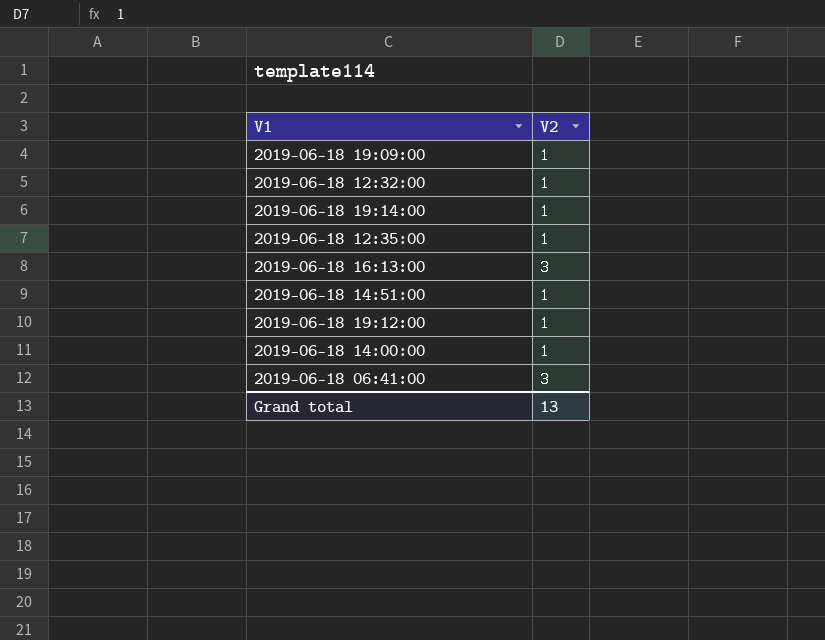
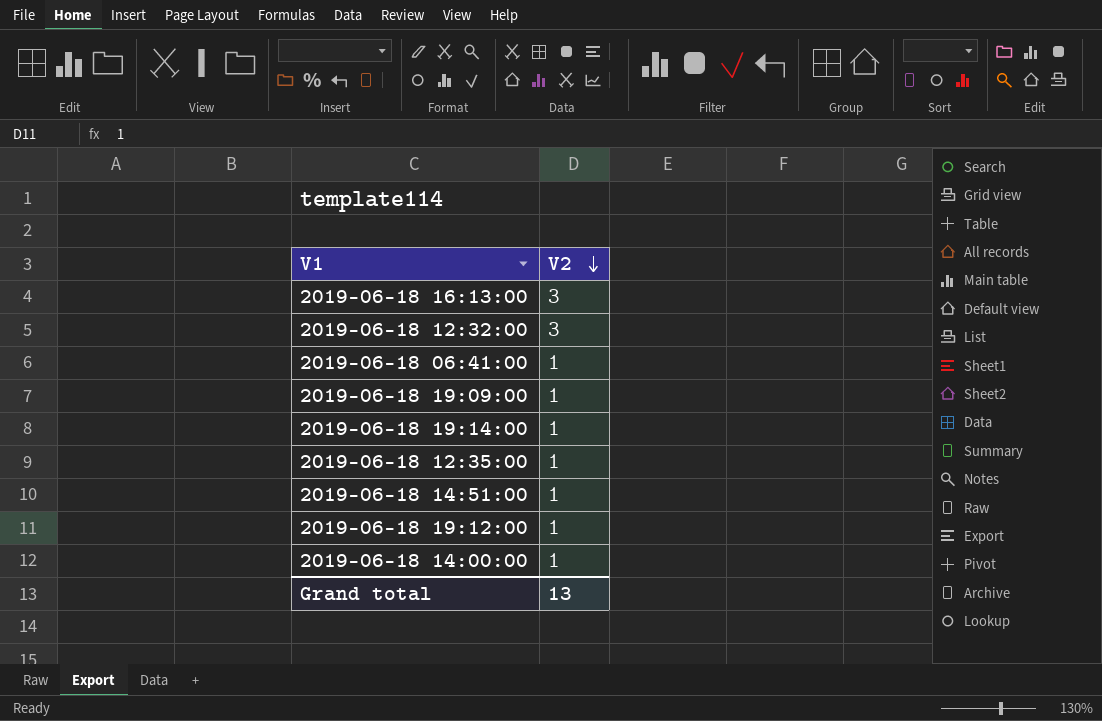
row order: none -> V2 descending
2019-06-18 12:32:00 | V2: 1 -> 3
2019-06-18 06:41:00 | V2: 3 -> 1

